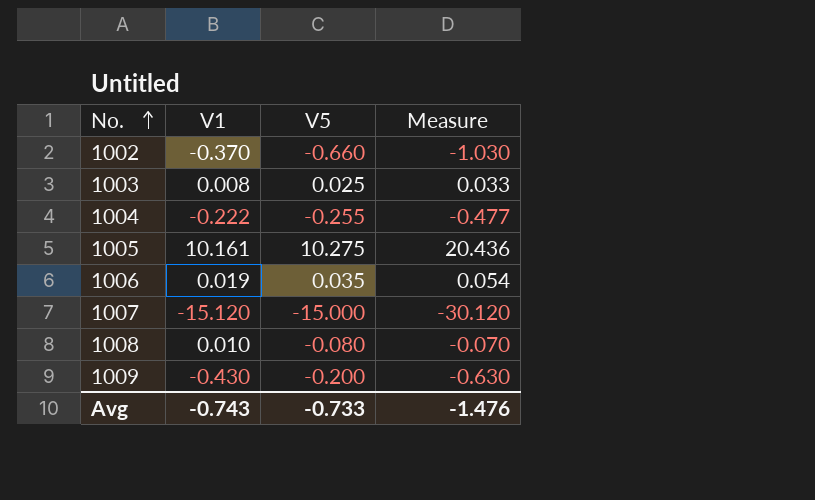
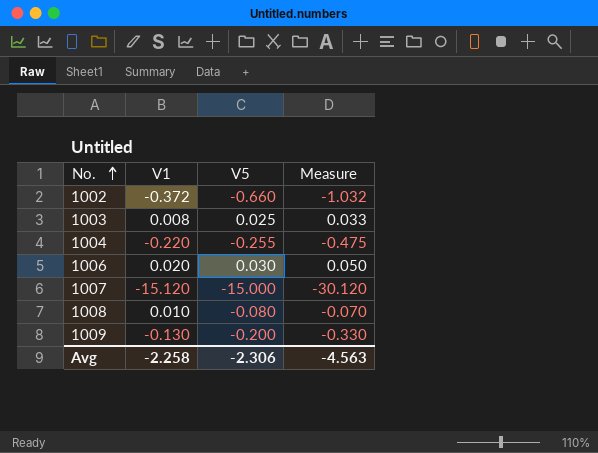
row 1005: 10.161 | 10.275 | 20.436 -> none
1002 | V1: -0.370 -> -0.372
1002 | Measure: -1.030 -> -1.032
1004 | V1: -0.222 -> -0.220
1004 | Measure: -0.477 -> -0.475
1006 | V1: 0.019 -> 0.020
1006 | V5: 0.035 -> 0.030
1006 | Measure: 0.054 -> 0.050
1009 | V1: -0.430 -> -0.130
1009 | Measure: -0.630 -> -0.330
Avg | V1: -0.743 -> -2.258
Avg | V5: -0.733 -> -2.306
Avg | Measure: -1.476 -> -4.563

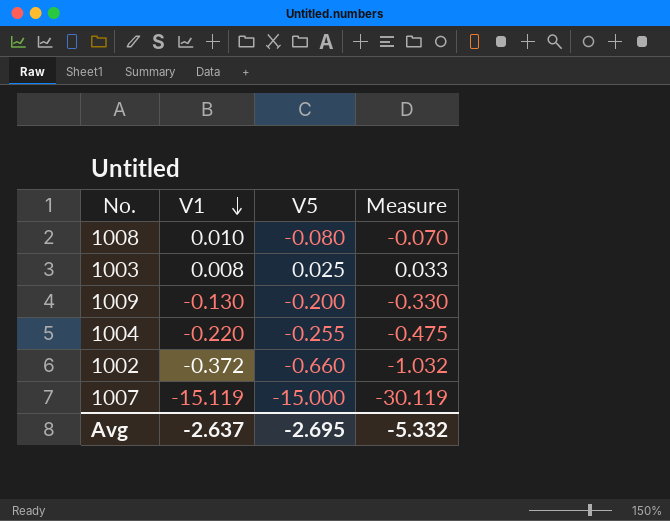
row order: No. ascending -> V1 descending
row 1006: 0.020 | 0.030 | 0.050 -> none
1007 | V1: -15.120 -> -15.119
1007 | Measure: -30.120 -> -30.119
Avg | V1: -2.258 -> -2.637
Avg | V5: -2.306 -> -2.695
Avg | Measure: -4.563 -> -5.332

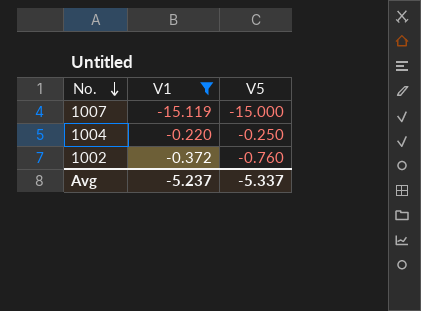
filter: none -> V1 <= -0.220
row order: V1 descending -> No. descending
column Measure | formula: [V1] + [V5] -> none
1004 | V5: -0.255 -> -0.250
1002 | V5: -0.660 -> -0.760
Avg | V1: -2.637 -> -5.237
Avg | V5: -2.695 -> -5.337

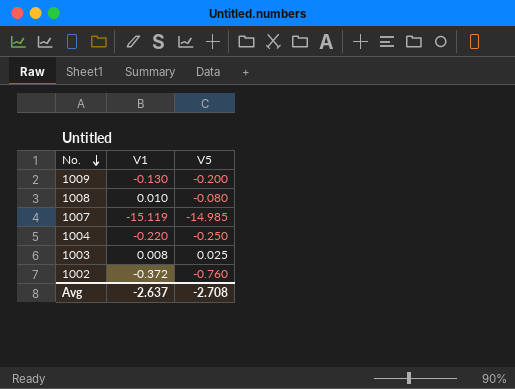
filter: V1 <= -0.220 -> none
1007 | V5: -15.000 -> -14.985
Avg | V1: -5.237 -> -2.637
Avg | V5: -5.337 -> -2.708

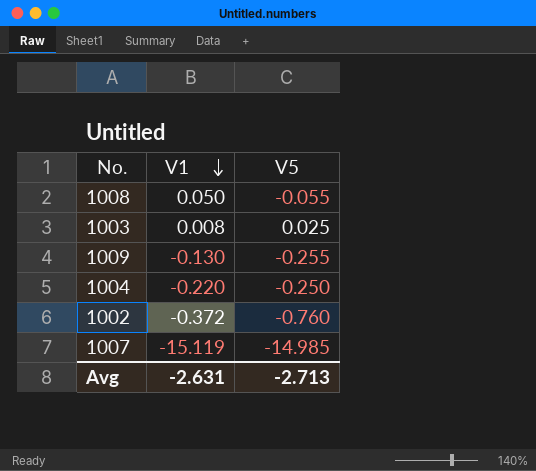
row order: No. descending -> V1 descending
1008 | V1: 0.010 -> 0.050
1008 | V5: -0.080 -> -0.055
1009 | V5: -0.200 -> -0.255
Avg | V1: -2.637 -> -2.631
Avg | V5: -2.708 -> -2.713

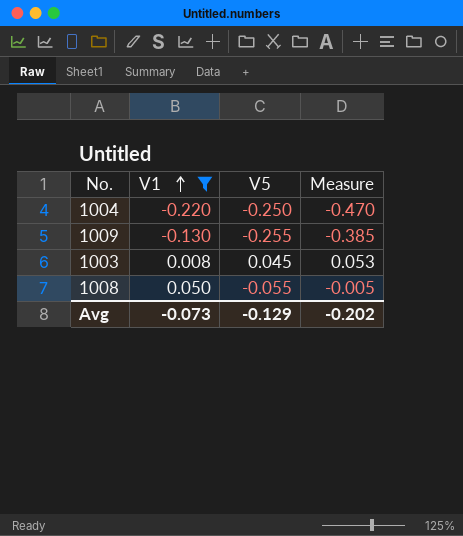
filter: none -> V1 >= -0.220
row order: V1 descending -> V1 ascending
column Measure | formula: none -> [V1] + [V5]
1003 | V5: 0.025 -> 0.045
Avg | V1: -2.631 -> -0.073
Avg | V5: -2.713 -> -0.129

